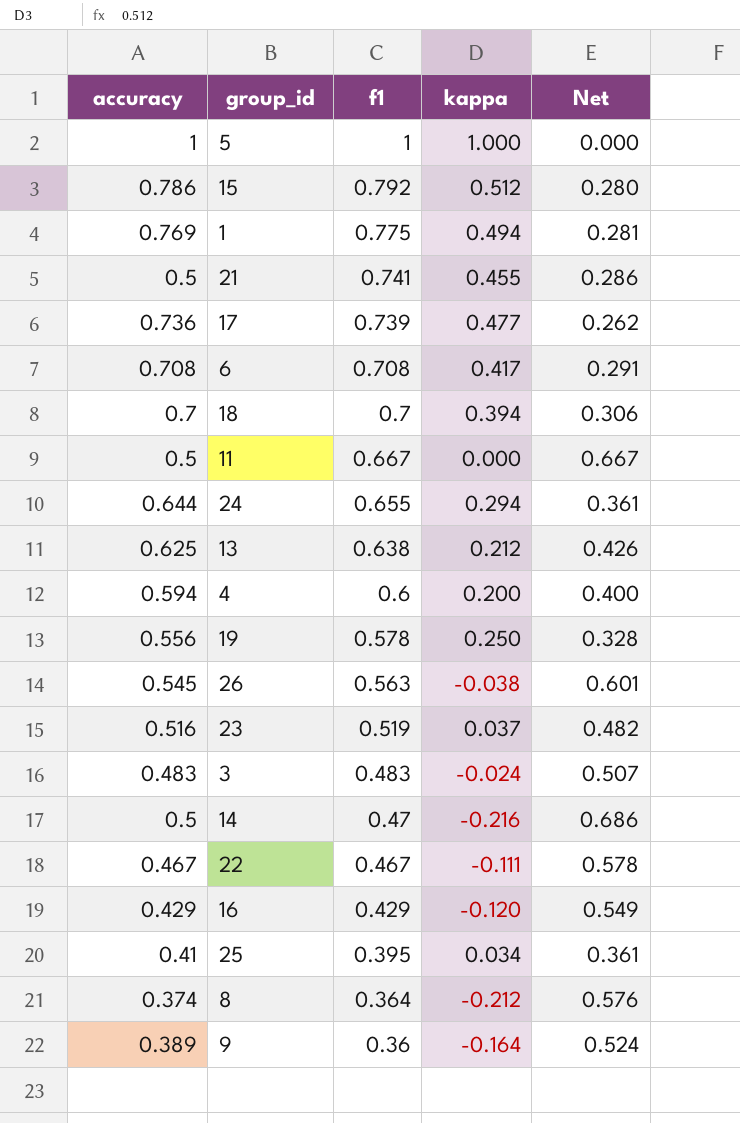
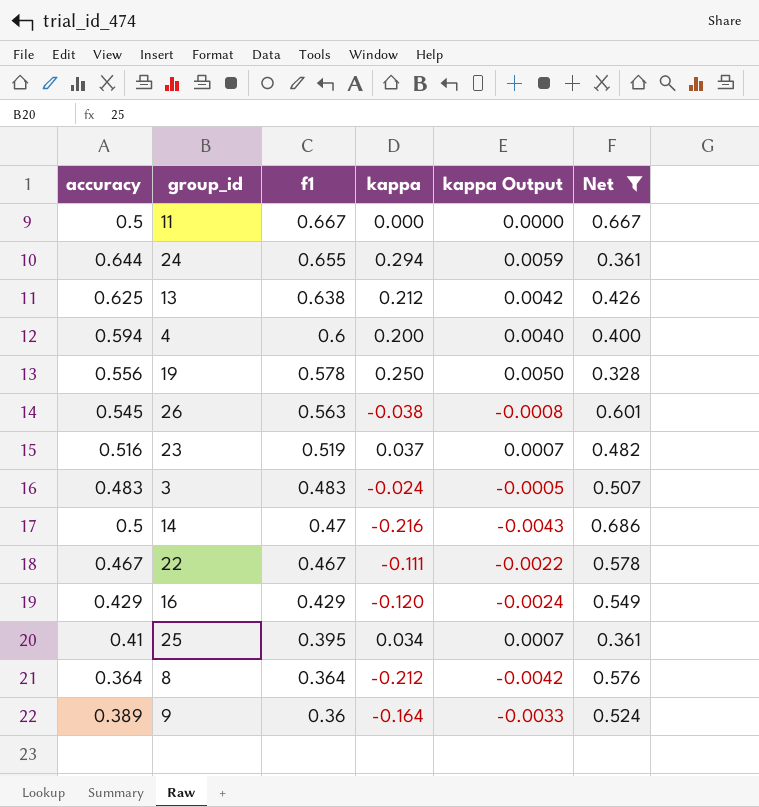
filter: none -> Net >= 0.328
column kappa Output | formula: none -> [kappa] * 0.02
8 | accuracy: 0.374 -> 0.364

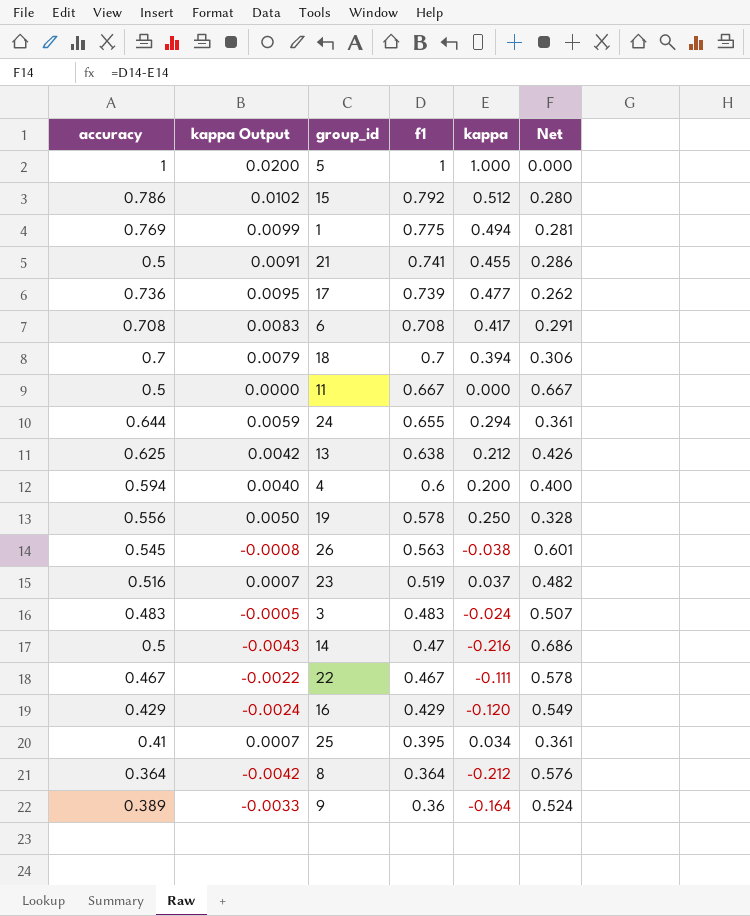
filter: Net >= 0.328 -> none
column kappa Output | position: 5 -> 2

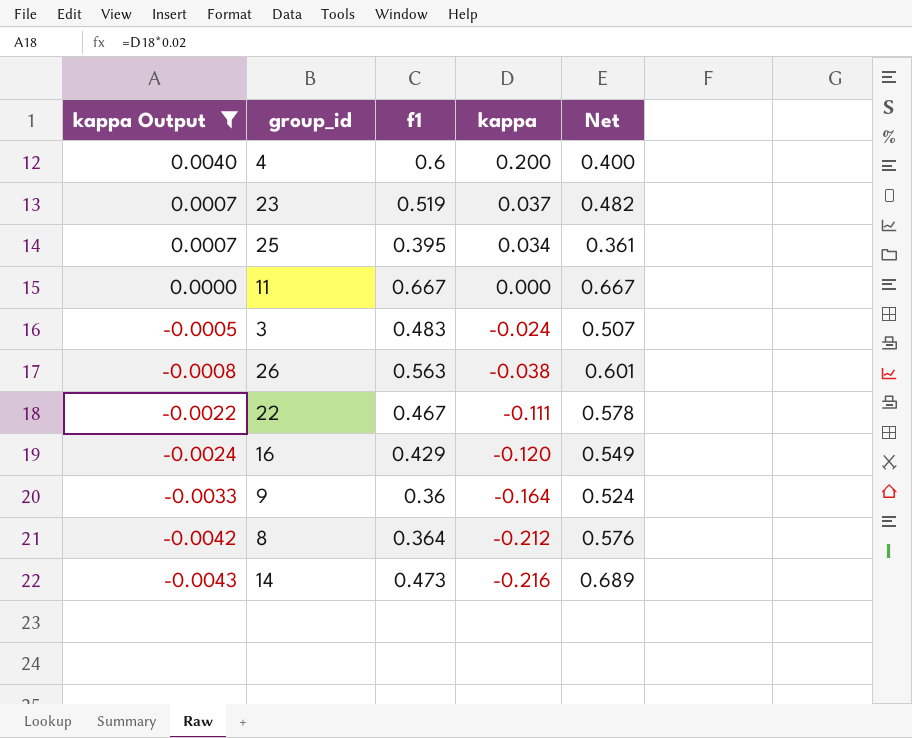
filter: none -> kappa Output <= 0.0040
row order: f1 descending -> kappa Output descending
column accuracy | position: 1 -> none
14 | f1: 0.47 -> 0.473
14 | Net: 0.686 -> 0.689

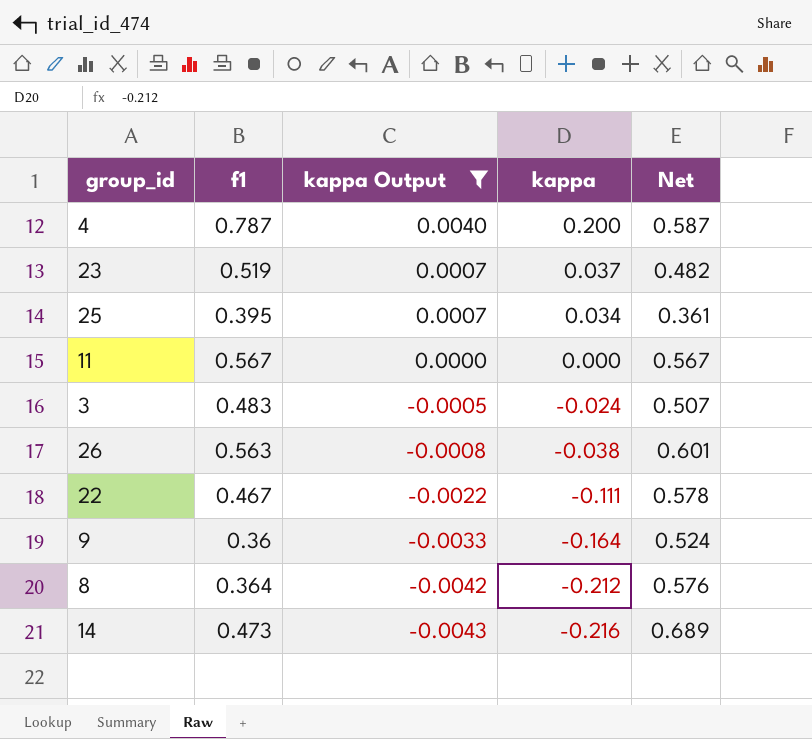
column kappa Output | position: 1 -> 3
row 16: -0.0024 | 0.429 | -0.120 | 0.549 -> none
4 | f1: 0.6 -> 0.787
4 | Net: 0.400 -> 0.587
11 | f1: 0.667 -> 0.567
11 | Net: 0.667 -> 0.567

